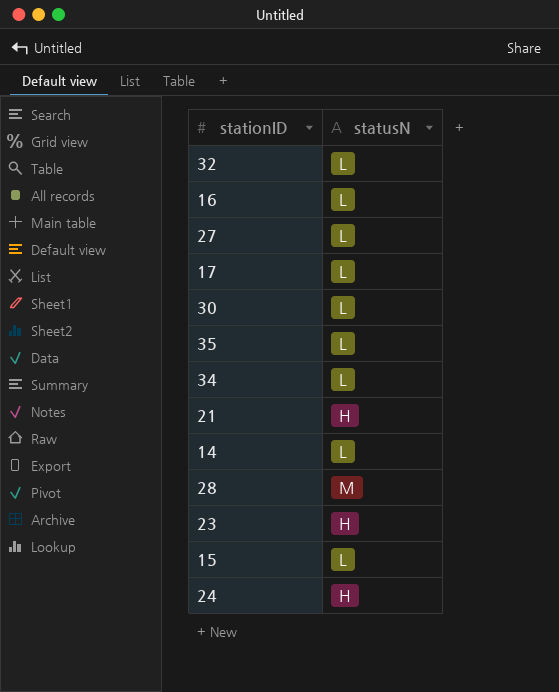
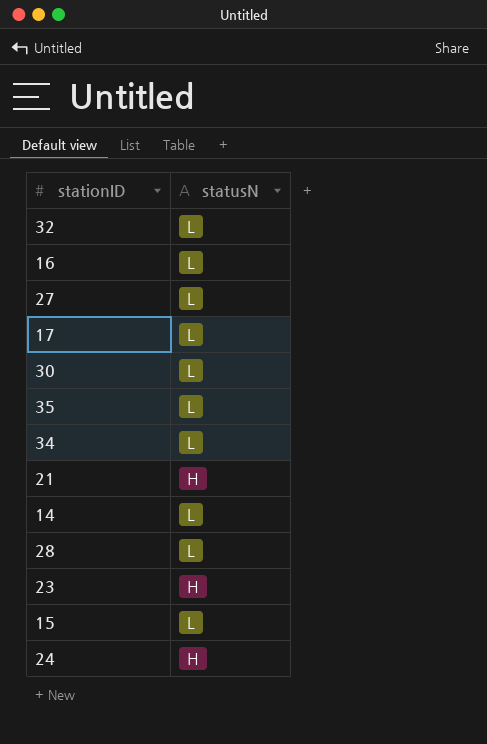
28 | statusN: M -> L

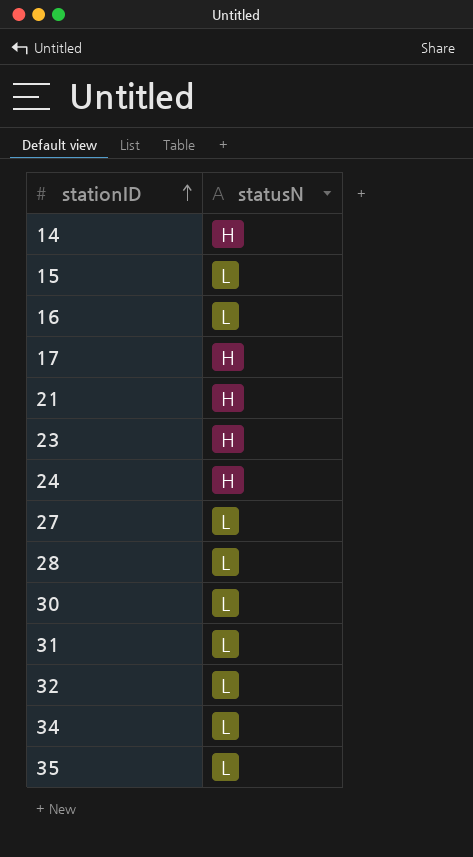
row order: none -> stationID ascending
14 | statusN: L -> H
17 | statusN: L -> H
row 31: none -> L

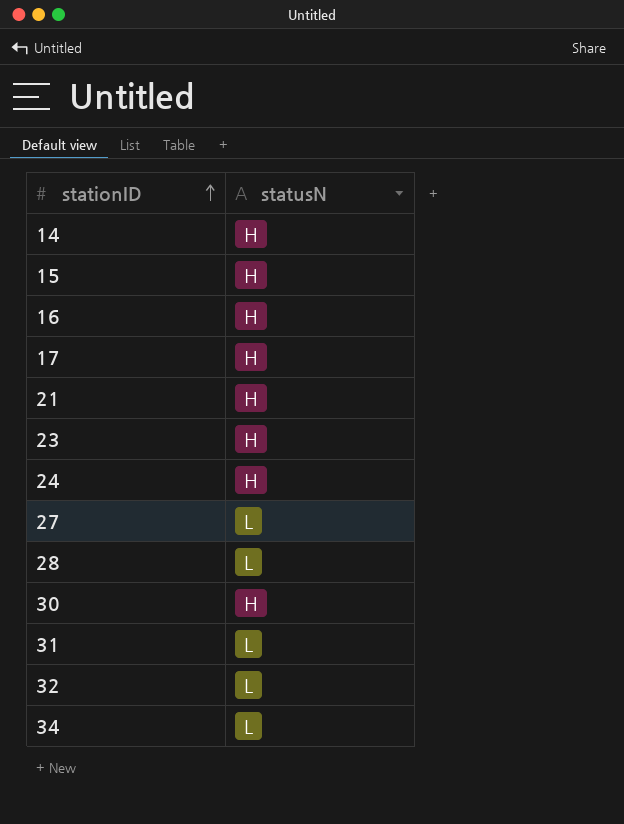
row 35: L -> none
15 | statusN: L -> H
16 | statusN: L -> H
30 | statusN: L -> H

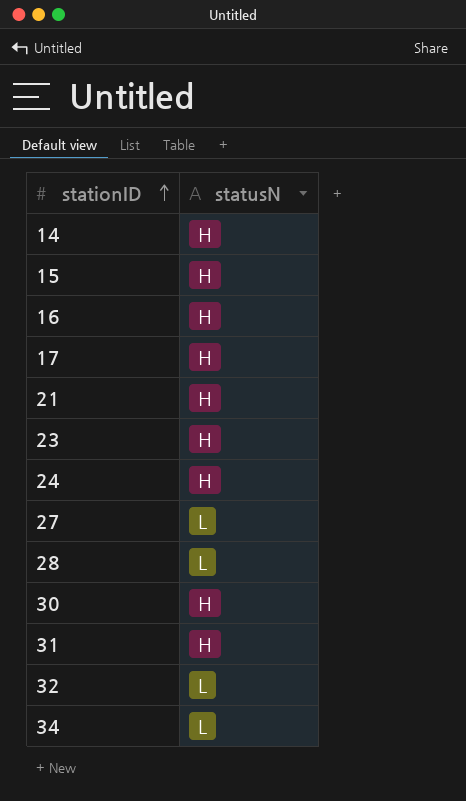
31 | statusN: L -> H

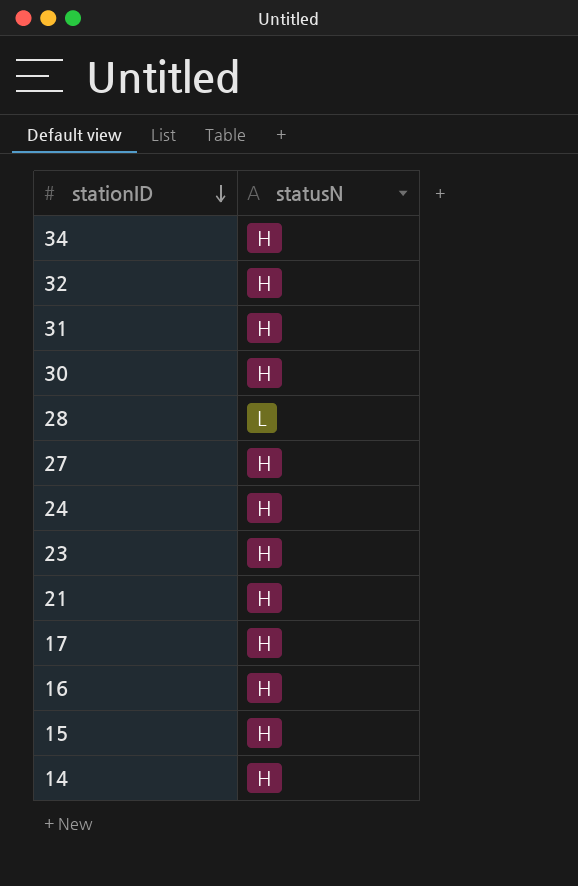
row order: stationID ascending -> stationID descending
34 | statusN: L -> H
32 | statusN: L -> H
27 | statusN: L -> H

